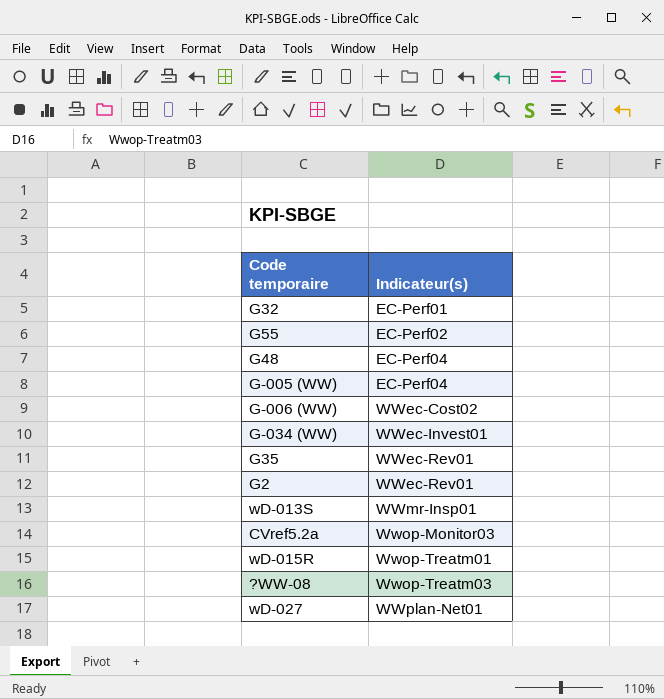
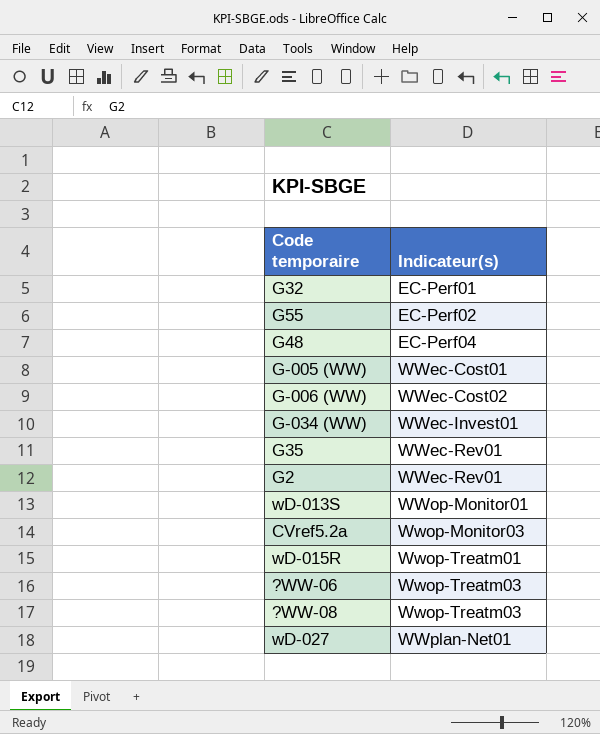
G-005 (WW) | Indicateur(s): EC-Perf04 -> WWec-Cost01
wD-013S | Indicateur(s): WWmr-Insp01 -> WWop-Monitor01
row ?WW-06: none -> Wwop-Treatm03

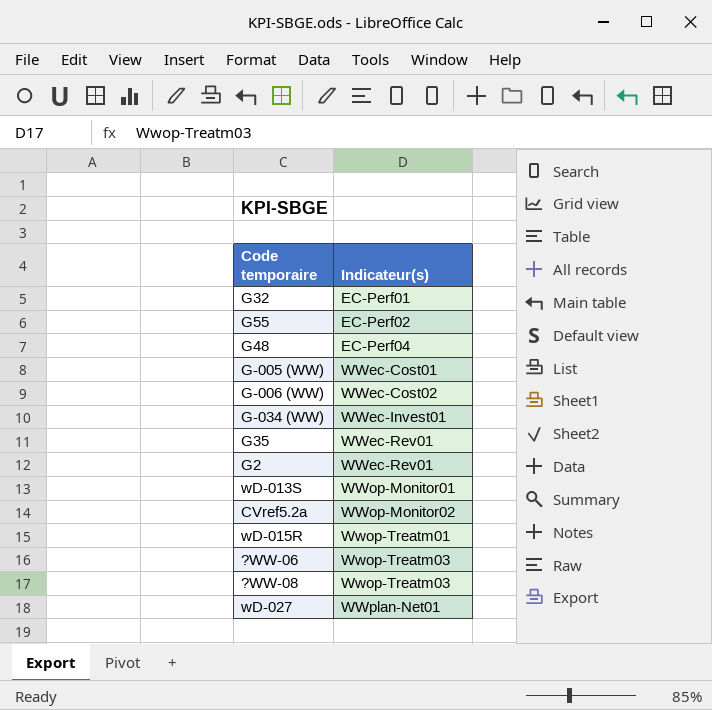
CVref5.2a | Indicateur(s): Wwop-Monitor03 -> WWop-Monitor02

